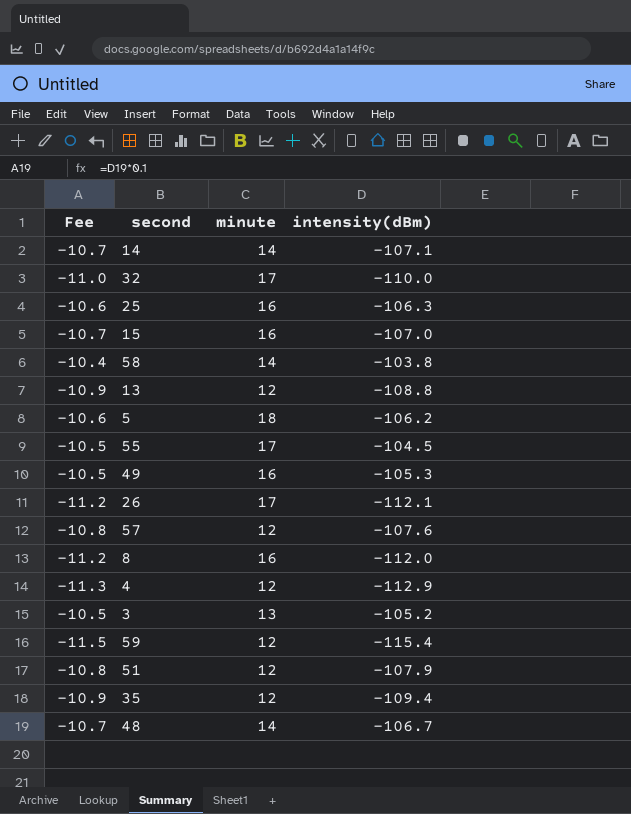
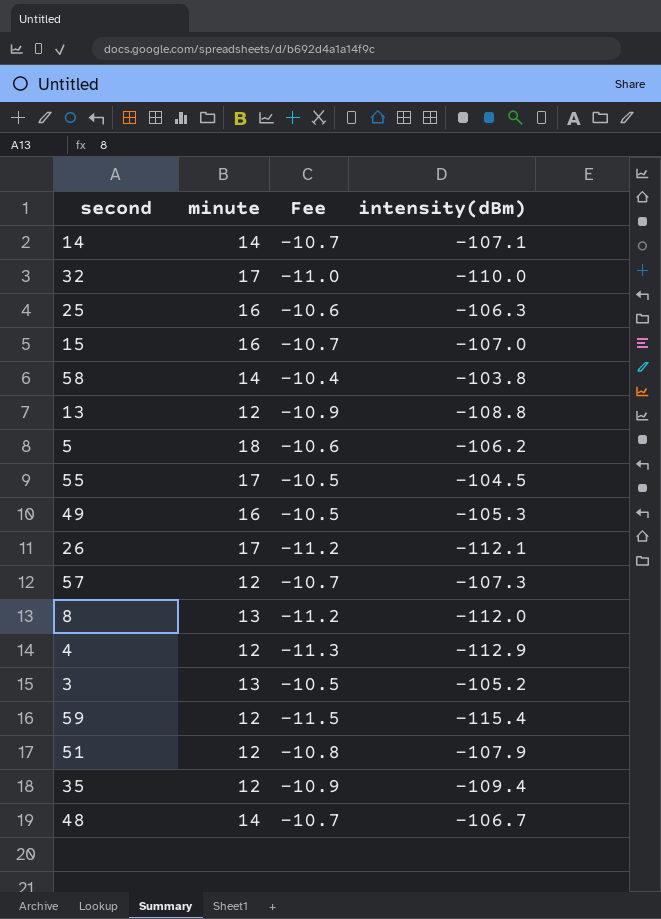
column Fee | position: 1 -> 3
57 | Fee: -10.8 -> -10.7
57 | intensity(dBm): -107.6 -> -107.3
8 | minute: 16 -> 13

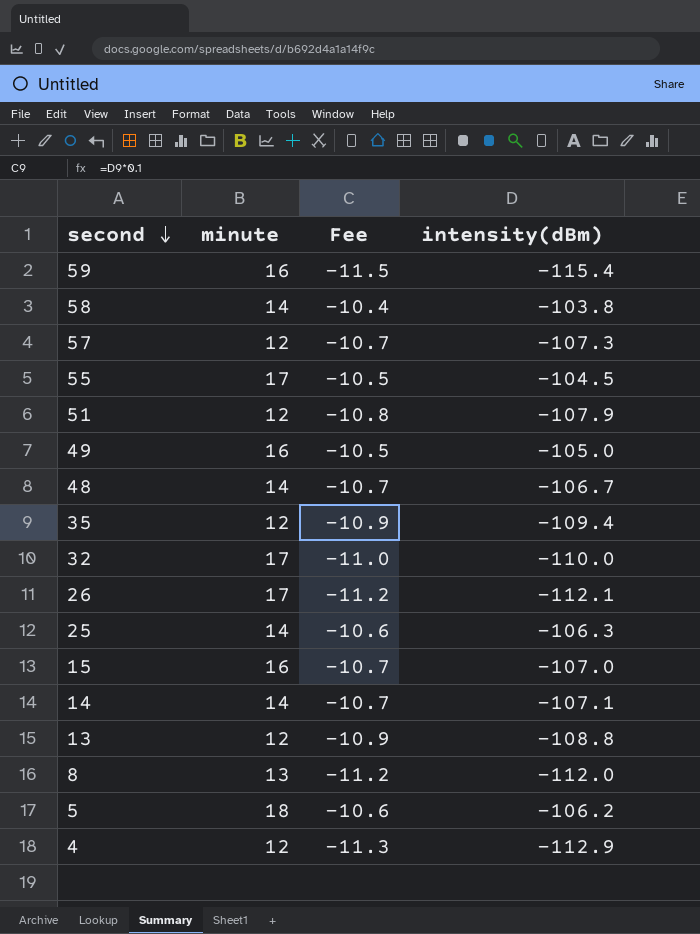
row order: none -> second descending
row 3: 13 | -10.5 | -105.2 -> none
59 | minute: 12 -> 16
49 | intensity(dBm): -105.3 -> -105.0
25 | minute: 16 -> 14

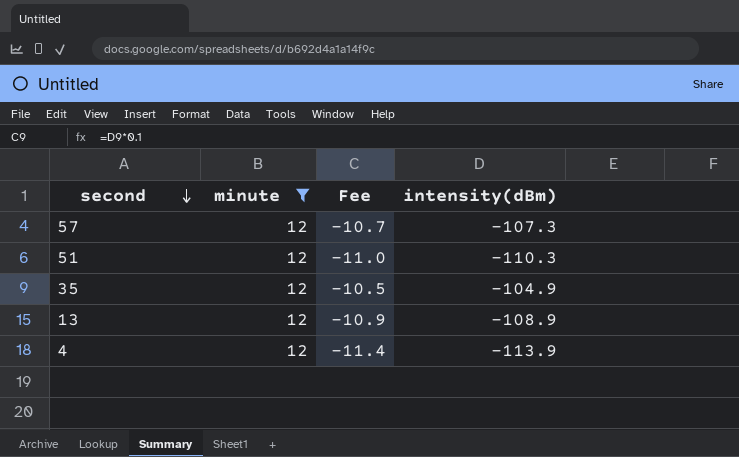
filter: none -> minute = 12
51 | Fee: -10.8 -> -11.0
51 | intensity(dBm): -107.9 -> -110.3
35 | Fee: -10.9 -> -10.5
35 | intensity(dBm): -109.4 -> -104.9
13 | intensity(dBm): -108.8 -> -108.9
4 | Fee: -11.3 -> -11.4
4 | intensity(dBm): -112.9 -> -113.9

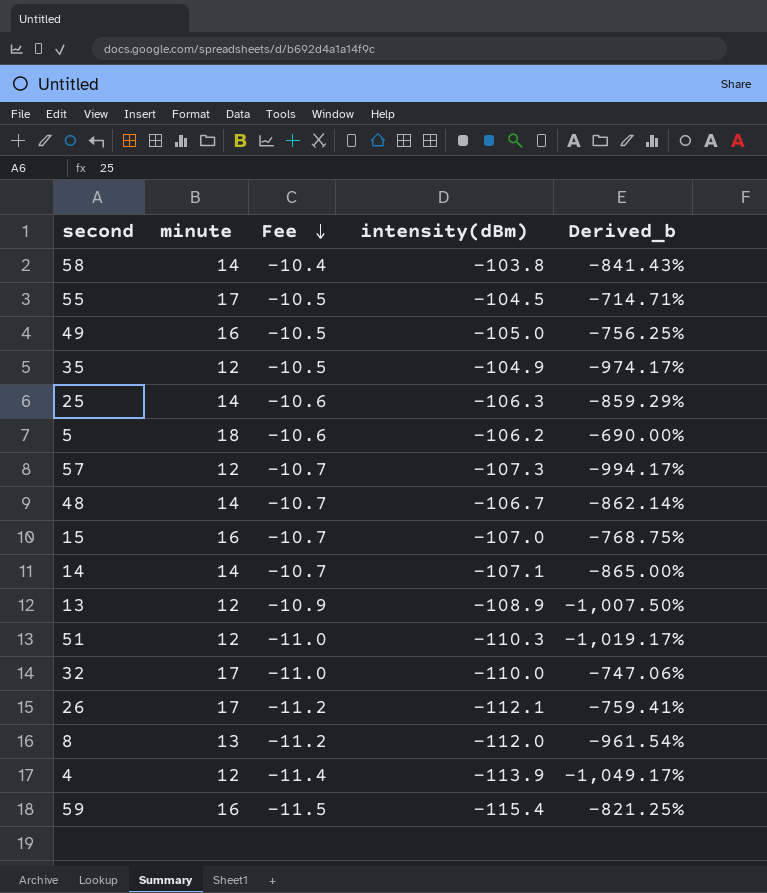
filter: minute = 12 -> none
row order: second descending -> Fee descending
column Derived_b | formula: none -> ([intensity(dBm)] - [minute]) / [minute]

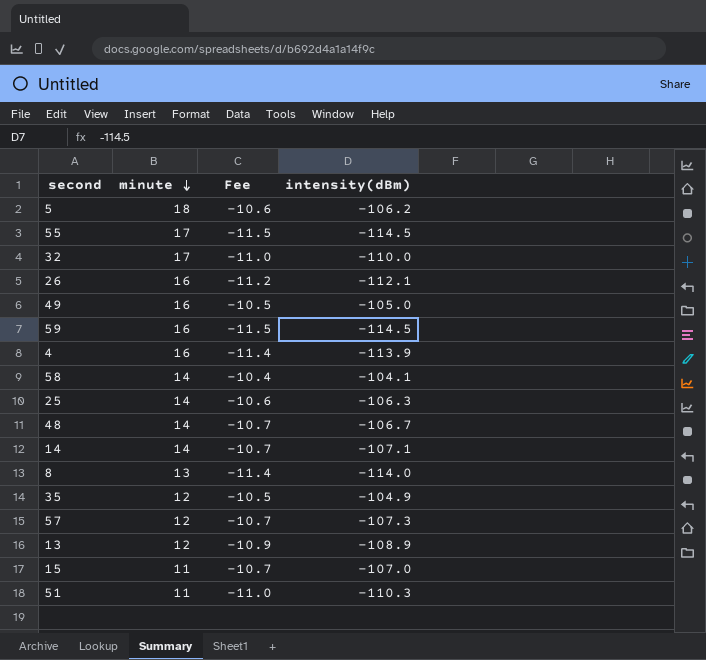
row order: Fee descending -> minute descending
column Derived_b | formula: ([intensity(dBm)] - [minute]) / [minute] -> none
55 | Fee: -10.5 -> -11.5
55 | intensity(dBm): -104.5 -> -114.5
26 | minute: 17 -> 16
59 | intensity(dBm): -115.4 -> -114.5
4 | minute: 12 -> 16
58 | intensity(dBm): -103.8 -> -104.1
8 | Fee: -11.2 -> -11.4
8 | intensity(dBm): -112.0 -> -114.0
15 | minute: 16 -> 11
51 | minute: 12 -> 11

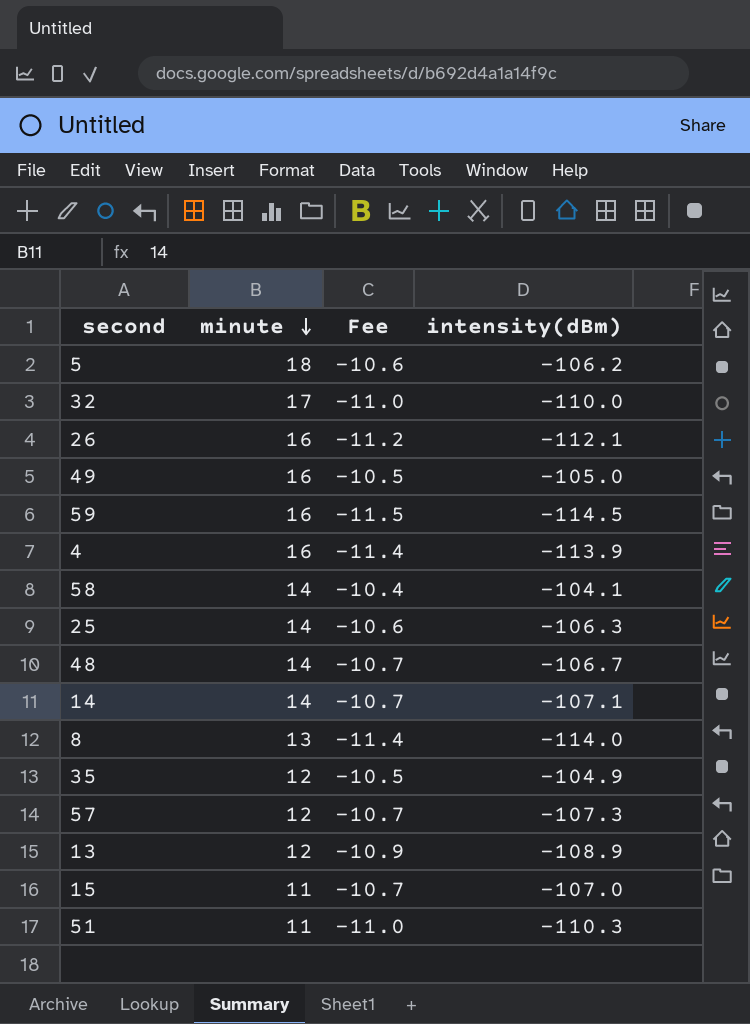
row 55: 17 | -11.5 | -114.5 -> none

